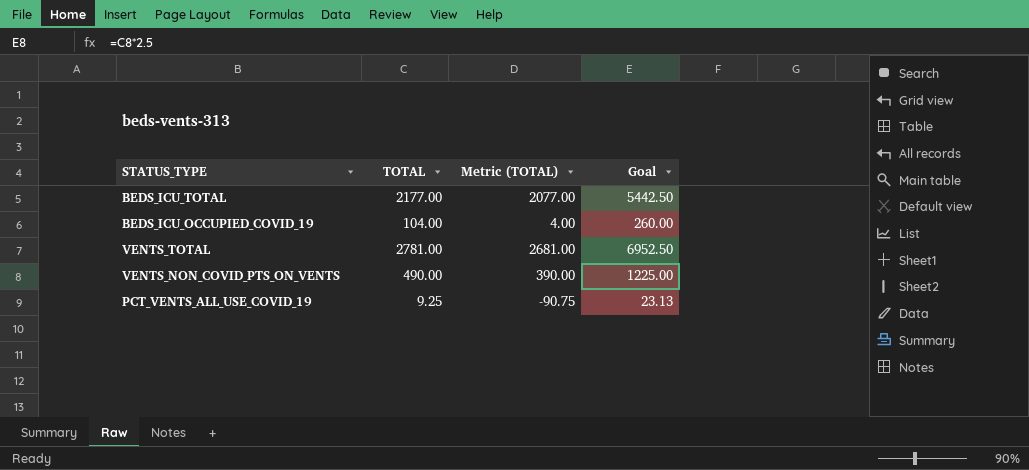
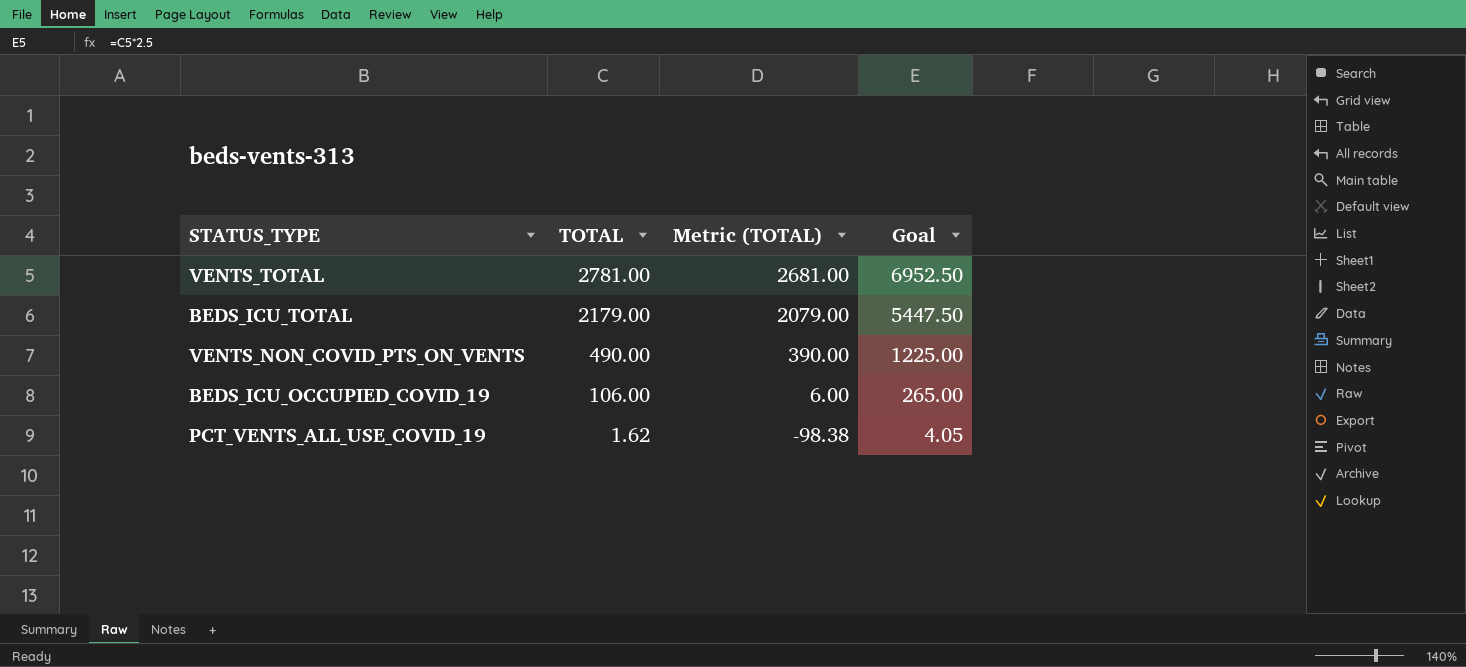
row order: none -> TOTAL descending
BEDS_ICU_TOTAL | TOTAL: 2177.00 -> 2179.00
BEDS_ICU_TOTAL | Metric (TOTAL): 2077.00 -> 2079.00
BEDS_ICU_TOTAL | Goal: 5442.50 -> 5447.50
BEDS_ICU_OCCUPIED_COVID_19 | TOTAL: 104.00 -> 106.00
BEDS_ICU_OCCUPIED_COVID_19 | Metric (TOTAL): 4.00 -> 6.00
BEDS_ICU_OCCUPIED_COVID_19 | Goal: 260.00 -> 265.00
PCT_VENTS_ALL_USE_COVID_19 | TOTAL: 9.25 -> 1.62
PCT_VENTS_ALL_USE_COVID_19 | Metric (TOTAL): -90.75 -> -98.38
PCT_VENTS_ALL_USE_COVID_19 | Goal: 23.13 -> 4.05

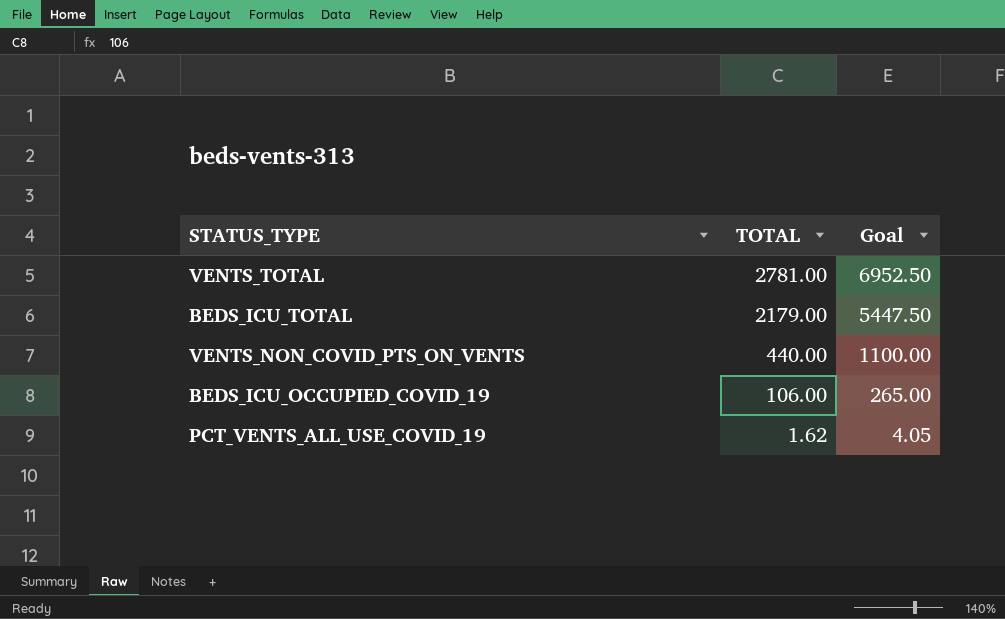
column Metric (TOTAL) | formula: [TOTAL] - 100 -> none
VENTS_NON_COVID_PTS_ON_VENTS | TOTAL: 490.00 -> 440.00
VENTS_NON_COVID_PTS_ON_VENTS | Goal: 1225.00 -> 1100.00

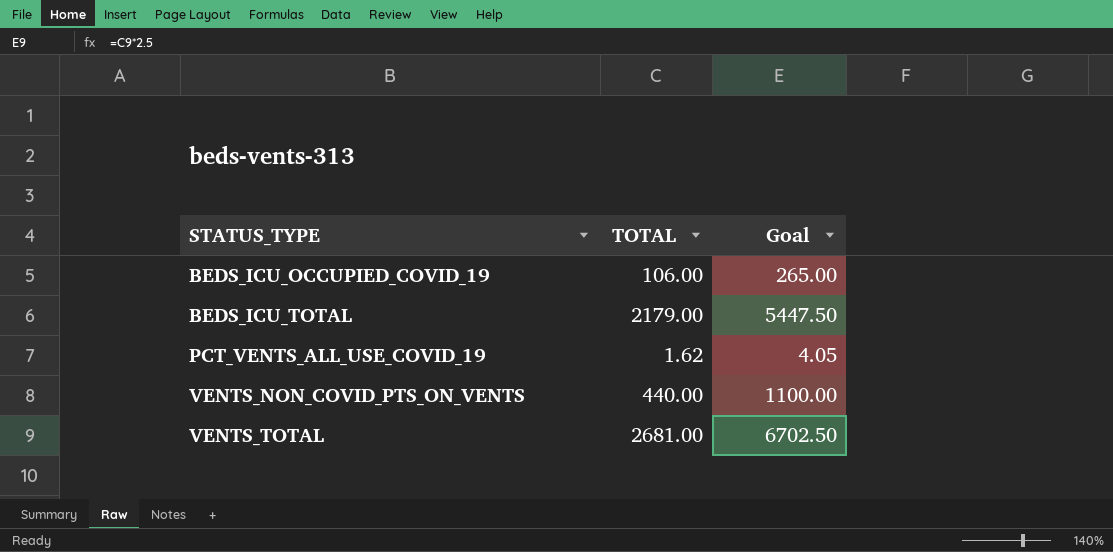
row order: TOTAL descending -> STATUS_TYPE ascending
VENTS_TOTAL | TOTAL: 2781.00 -> 2681.00
VENTS_TOTAL | Goal: 6952.50 -> 6702.50

